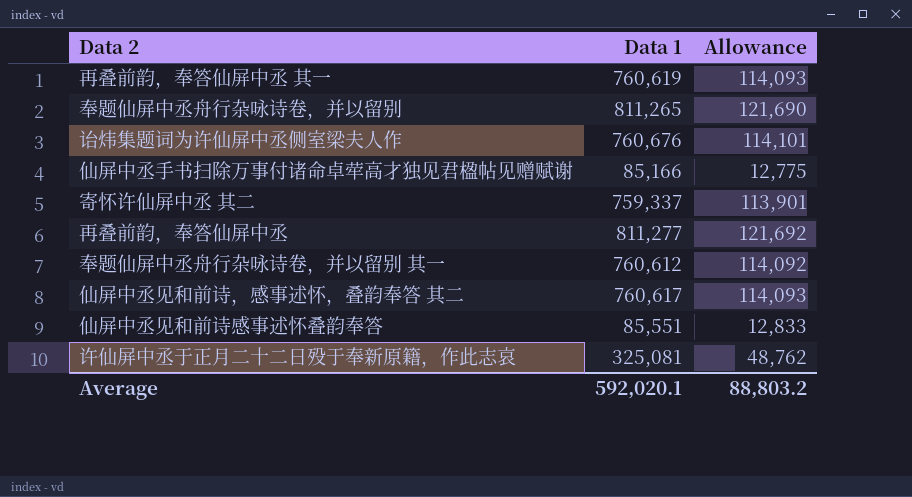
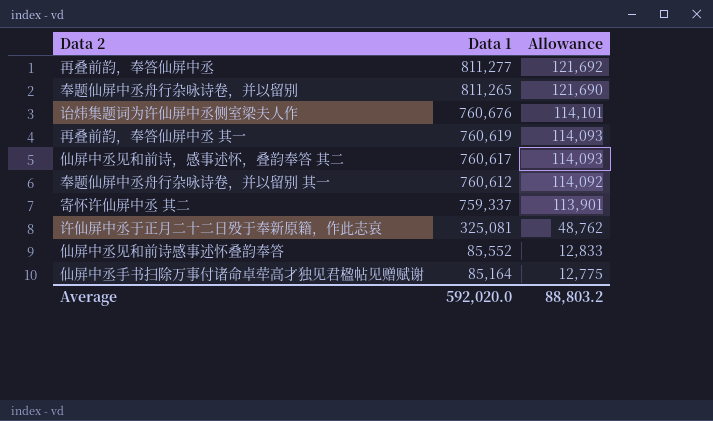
row order: none -> Data 1 descending
仙屏中丞见和前诗感事述怀叠韵奉答 | Data 1: 85,551 -> 85,552
仙屏中丞手书扫除万事付诸命卓荦高才独见君楹帖见赠赋谢 | Data 1: 85,166 -> 85,164
Average | Data 1: 592,020.1 -> 592,020.0

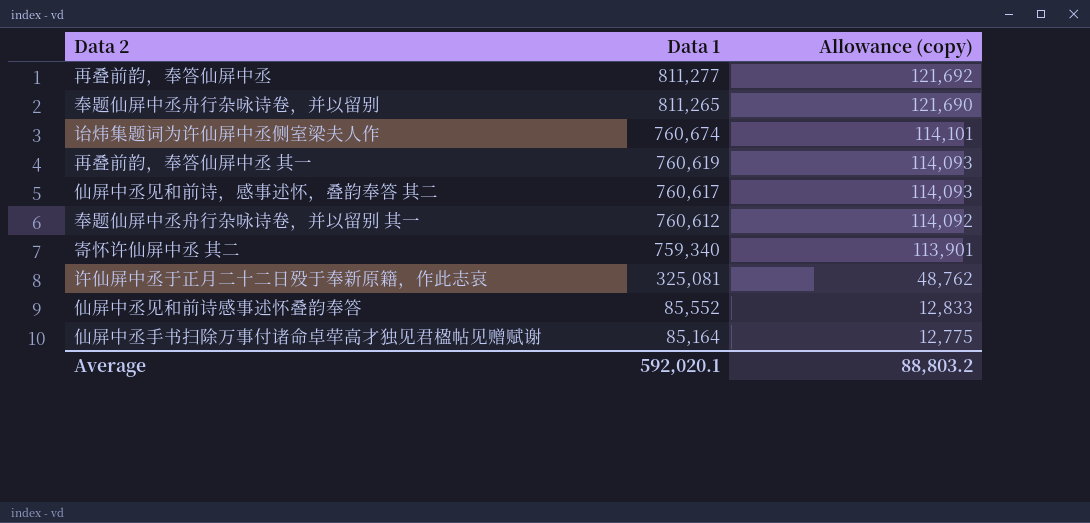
column name: Allowance -> Allowance (copy)
诒炜集题词为许仙屏中丞侧室梁夫人作 | Data 1: 760,676 -> 760,674
寄怀许仙屏中丞 其二 | Data 1: 759,337 -> 759,340
Average | Data 1: 592,020.0 -> 592,020.1

